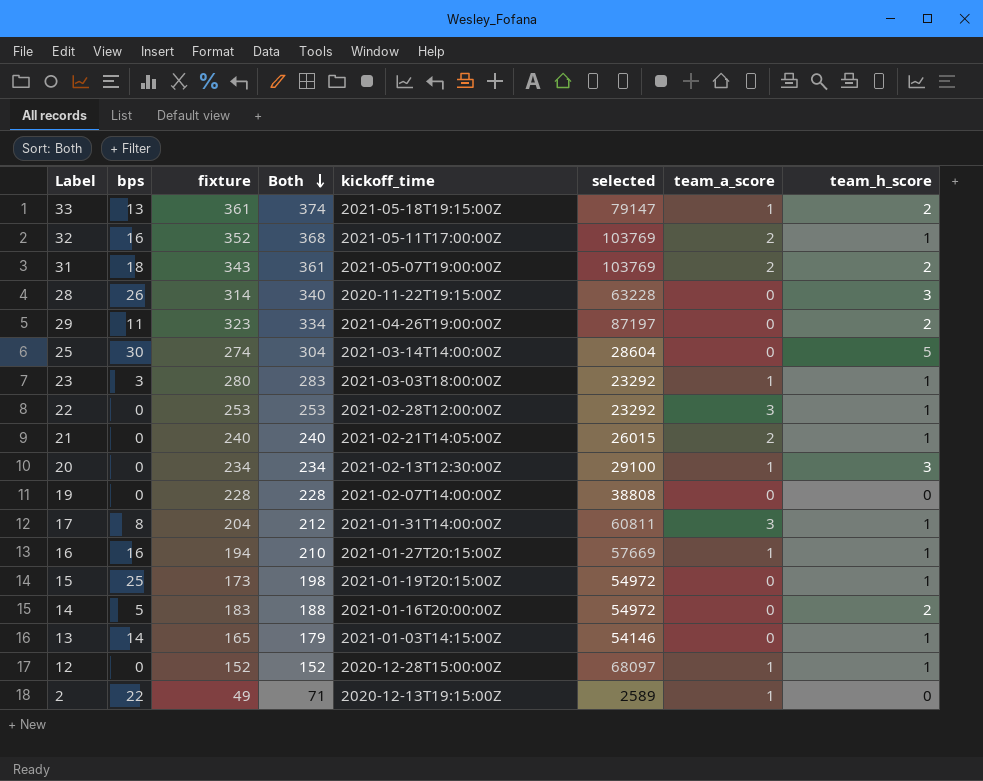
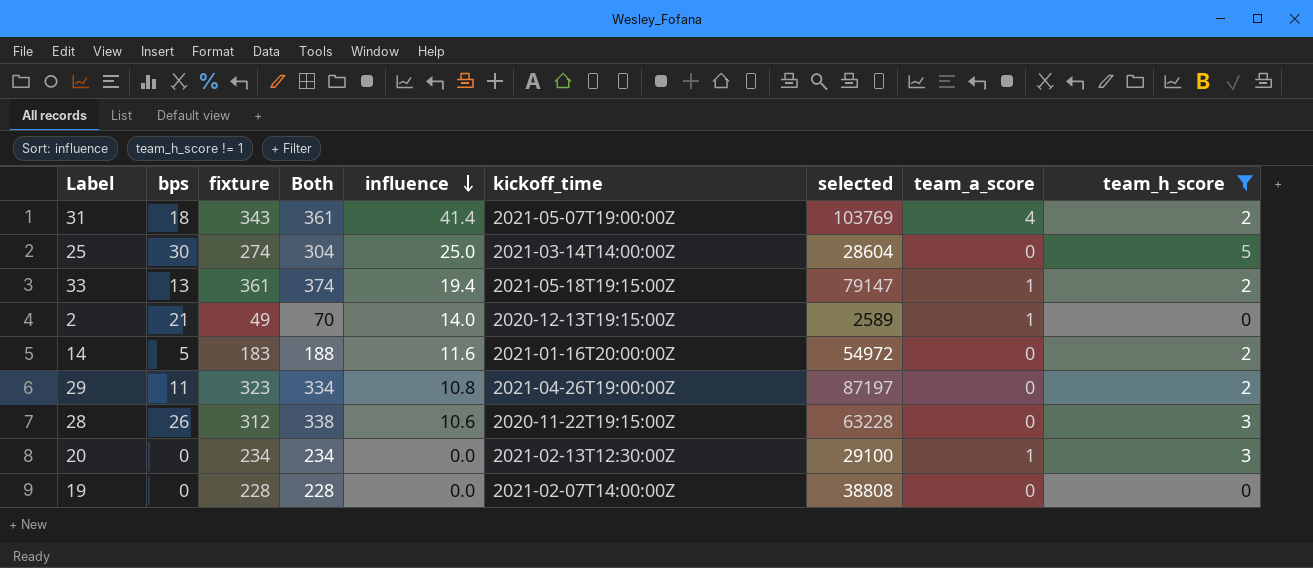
filter: none -> team_h_score != 1
row order: Both descending -> influence descending
column influence | position: none -> 5
31 | team_a_score: 2 -> 4
2 | bps: 22 -> 21
2 | Both: 71 -> 70
28 | fixture: 314 -> 312
28 | Both: 340 -> 338

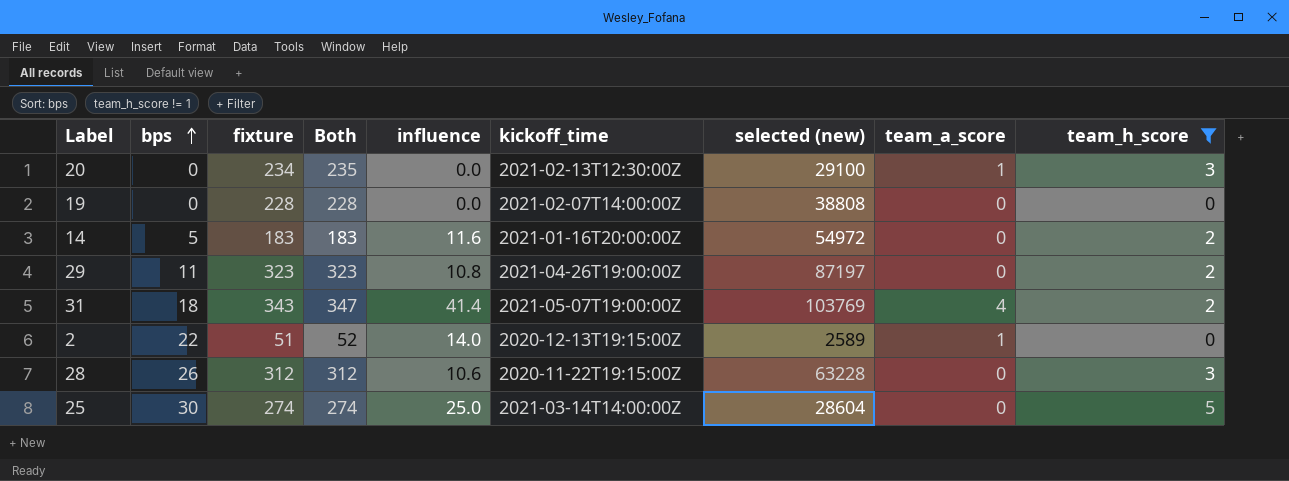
row order: influence descending -> bps ascending
column Both | formula: [bps] + [fixture] -> [fixture] + [team_a_score]
column name: selected -> selected (new)
row 33: 13 | 361 | 374 | 19.4 | 2021-05-18T19:15:00Z | 79147 | 1 | 2 -> none
2 | bps: 21 -> 22
2 | fixture: 49 -> 51

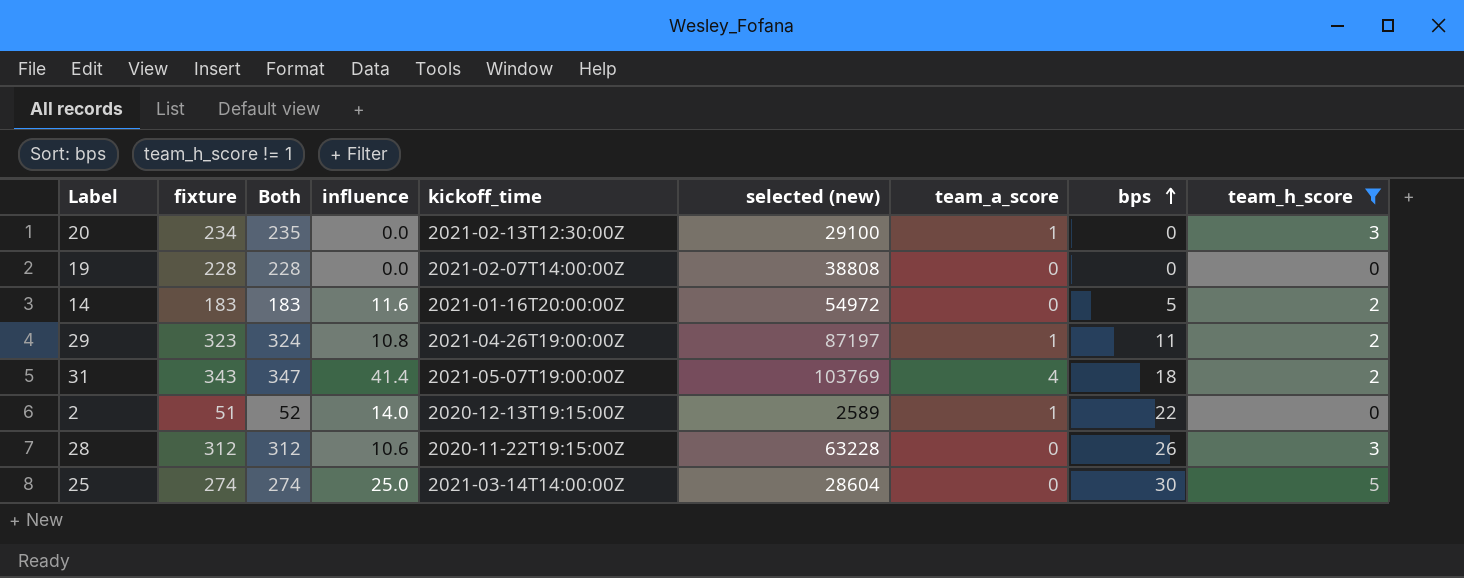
column bps | position: 2 -> 8
29 | Both: 323 -> 324
29 | team_a_score: 0 -> 1

